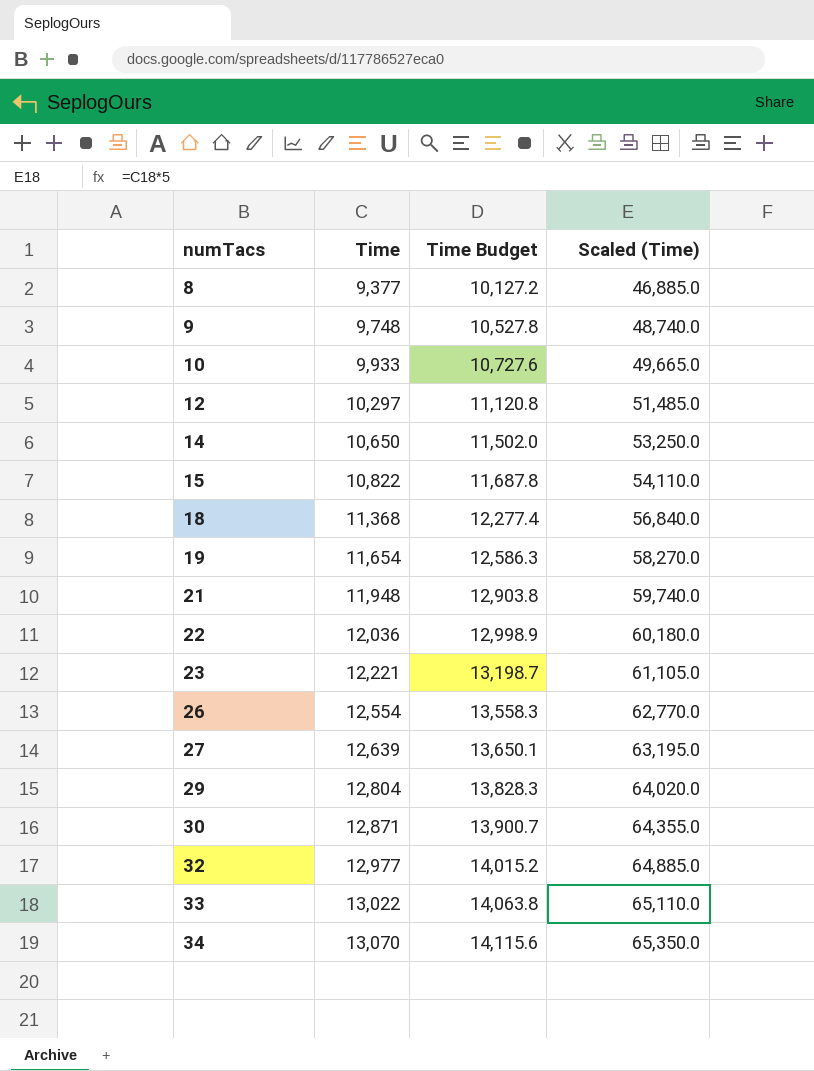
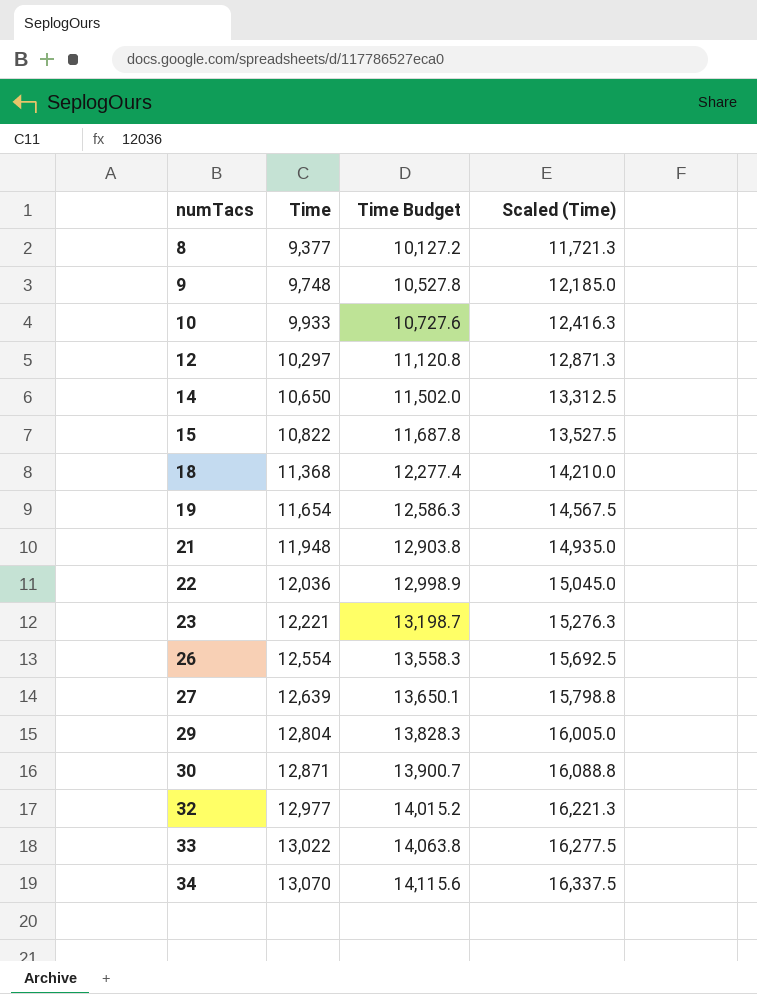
column Scaled (Time) | formula: [Time] * 5 -> [Time] * 1.25

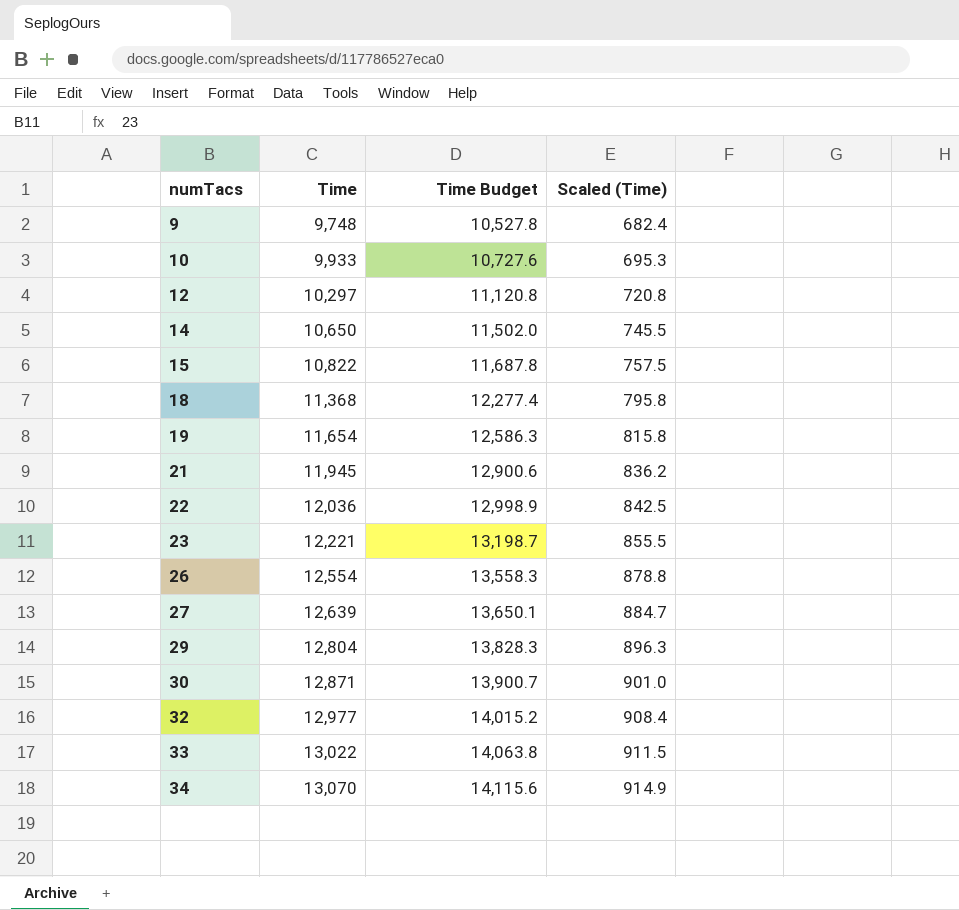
column Scaled (Time) | formula: [Time] * 1.25 -> [Time] * 0.07
row 8: 9,377 | 10,127.2 | 11,721.3 -> none
21 | Time: 11,948 -> 11,945
21 | Time Budget: 12,903.8 -> 12,900.6

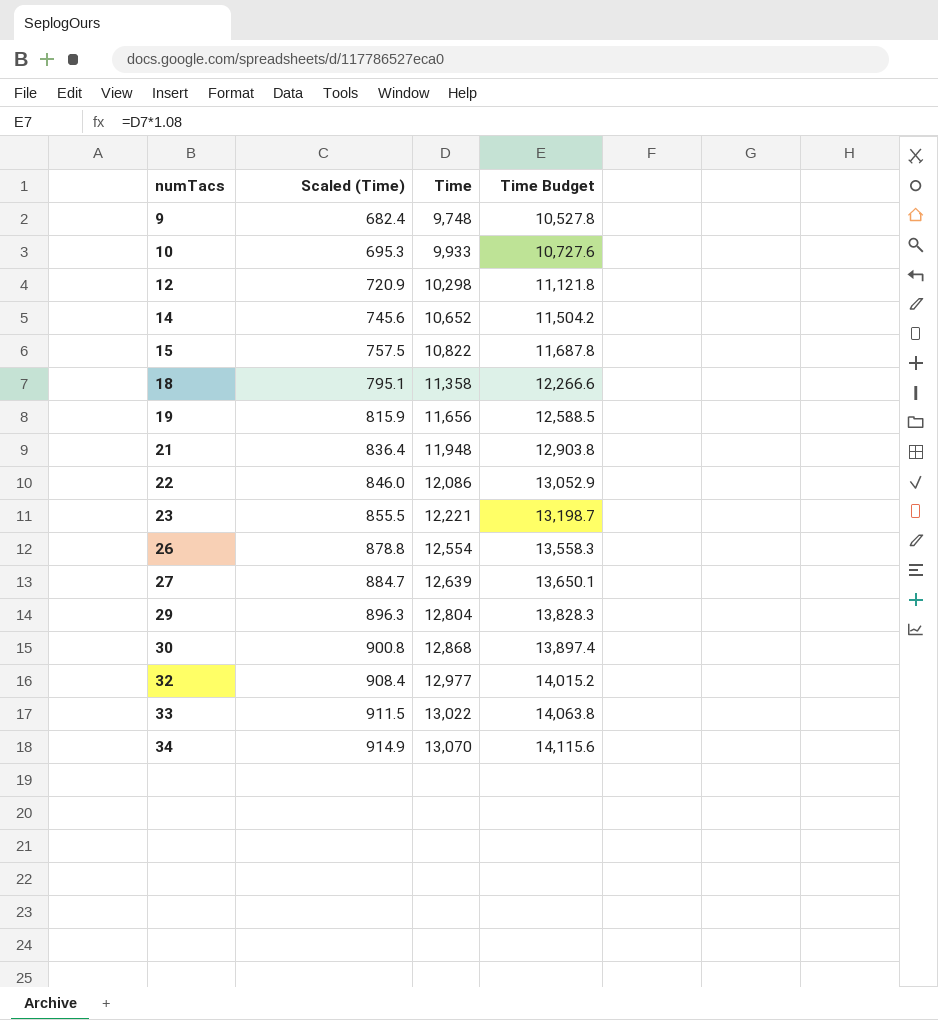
column Scaled (Time) | position: 4 -> 2
12 | Scaled (Time): 720.8 -> 720.9
12 | Time: 10,297 -> 10,298
12 | Time Budget: 11,120.8 -> 11,121.8
14 | Scaled (Time): 745.5 -> 745.6
14 | Time: 10,650 -> 10,652
14 | Time Budget: 11,502.0 -> 11,504.2
18 | Scaled (Time): 795.8 -> 795.1
18 | Time: 11,368 -> 11,358
18 | Time Budget: 12,277.4 -> 12,266.6
19 | Scaled (Time): 815.8 -> 815.9
19 | Time: 11,654 -> 11,656
19 | Time Budget: 12,586.3 -> 12,588.5
21 | Scaled (Time): 836.2 -> 836.4
21 | Time: 11,945 -> 11,948
21 | Time Budget: 12,900.6 -> 12,903.8
22 | Scaled (Time): 842.5 -> 846.0
22 | Time: 12,036 -> 12,086
22 | Time Budget: 12,998.9 -> 13,052.9
30 | Scaled (Time): 901.0 -> 900.8
30 | Time: 12,871 -> 12,868
30 | Time Budget: 13,900.7 -> 13,897.4

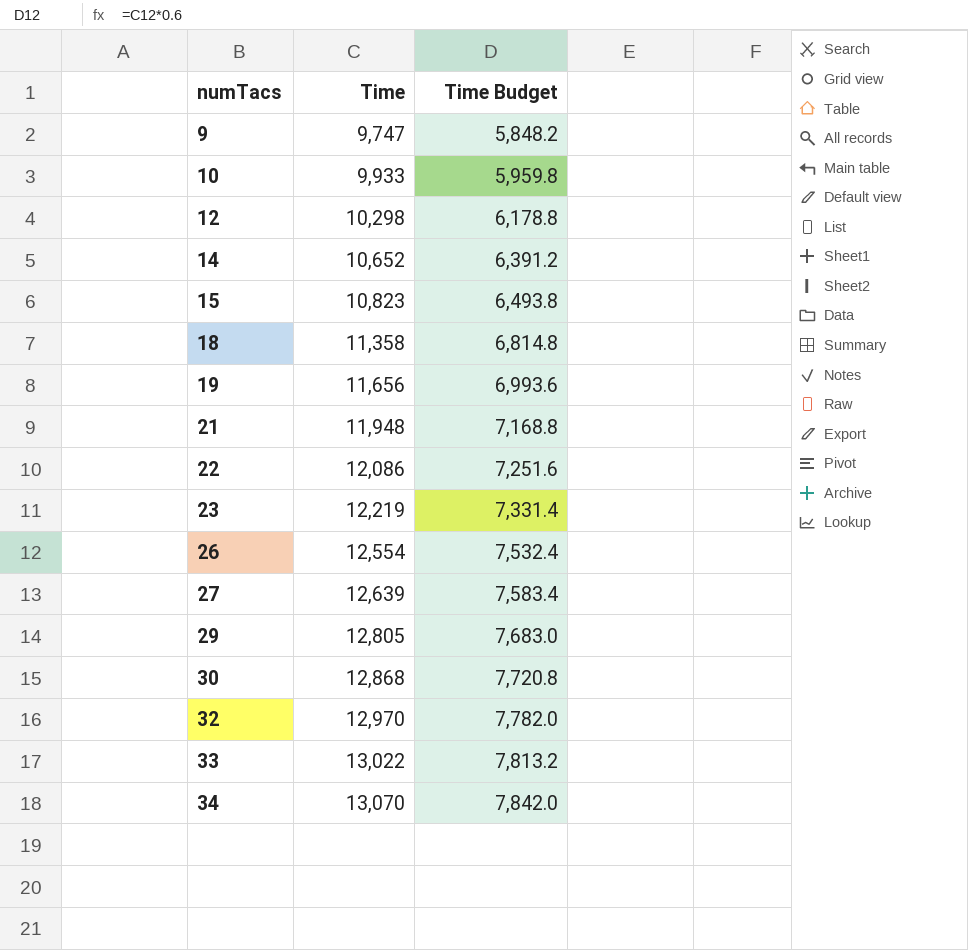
column Scaled (Time) | formula: [Time] * 0.07 -> none
column Time Budget | formula: [Time] * 1.08 -> [Time] * 0.6
9 | Time: 9,748 -> 9,747
15 | Time: 10,822 -> 10,823
23 | Time: 12,221 -> 12,219
29 | Time: 12,804 -> 12,805
32 | Time: 12,977 -> 12,970

